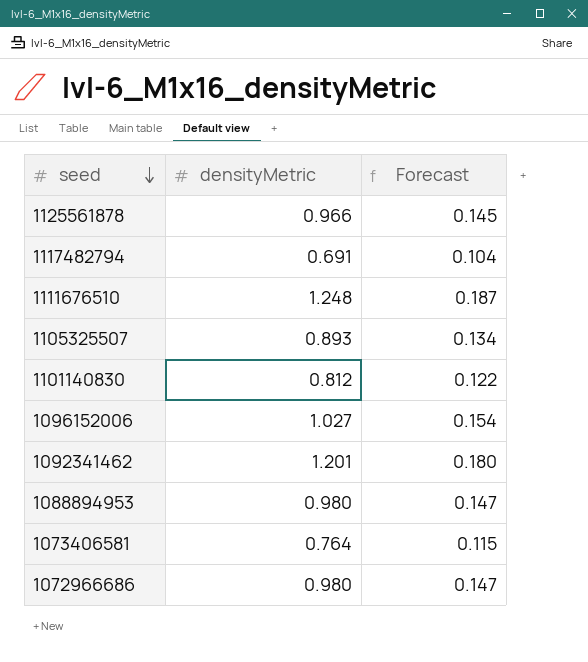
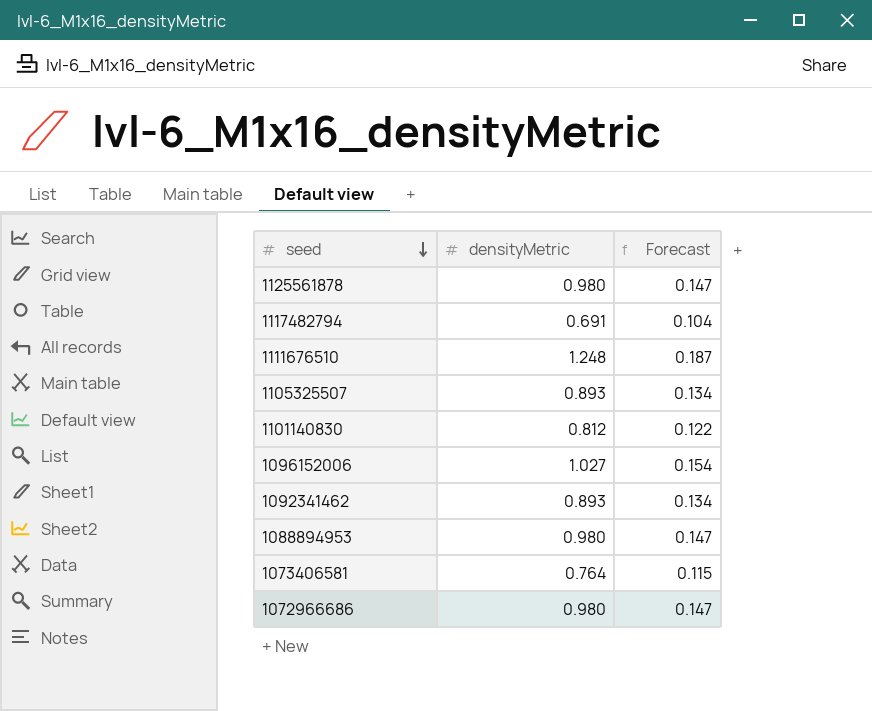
1125561878 | densityMetric: 0.966 -> 0.980
1125561878 | Forecast: 0.145 -> 0.147
1092341462 | densityMetric: 1.201 -> 0.893
1092341462 | Forecast: 0.180 -> 0.134

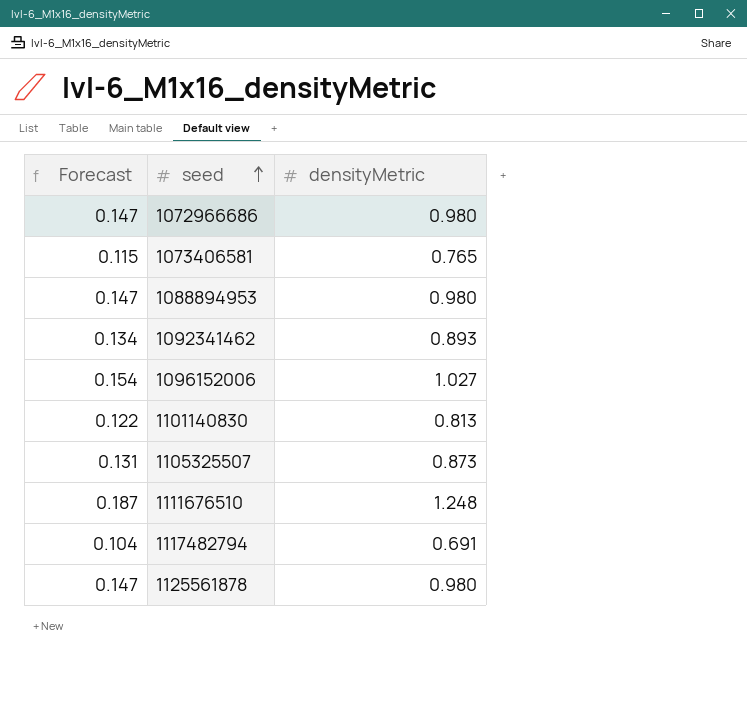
row order: seed descending -> seed ascending
column Forecast | position: 3 -> 1
1073406581 | densityMetric: 0.764 -> 0.765
1101140830 | densityMetric: 0.812 -> 0.813
1105325507 | Forecast: 0.134 -> 0.131
1105325507 | densityMetric: 0.893 -> 0.873

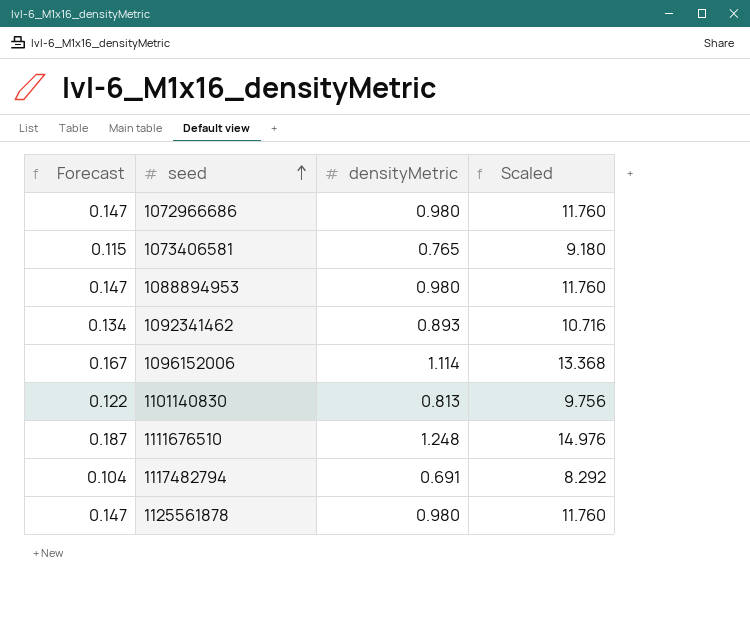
column Scaled | formula: none -> [densityMetric] * 12
row 1105325507: 0.131 | 0.873 -> none
1096152006 | Forecast: 0.154 -> 0.167
1096152006 | densityMetric: 1.027 -> 1.114

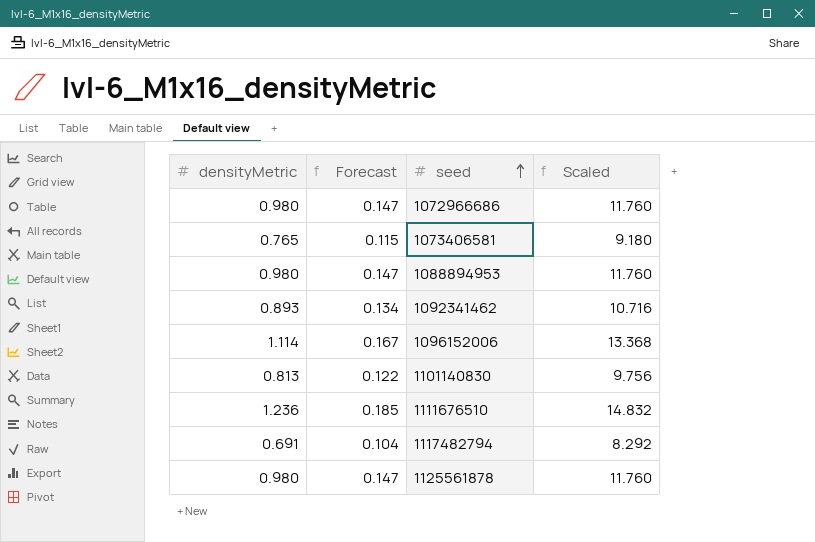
column densityMetric | position: 3 -> 1
1111676510 | densityMetric: 1.248 -> 1.236
1111676510 | Forecast: 0.187 -> 0.185
1111676510 | Scaled: 14.976 -> 14.832

